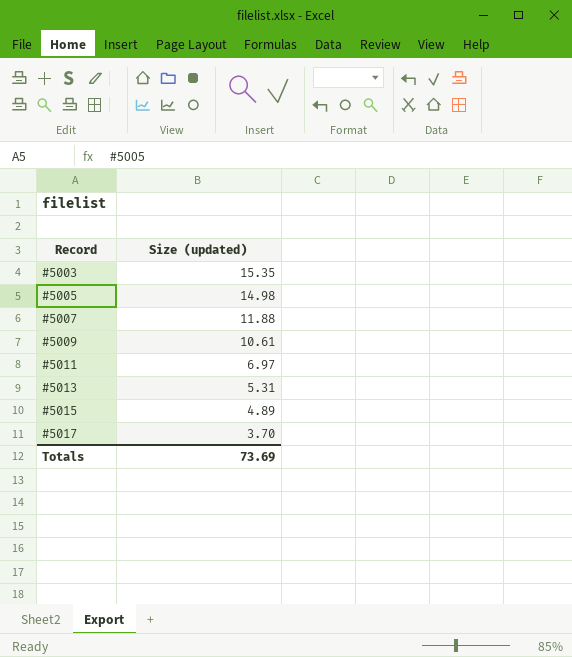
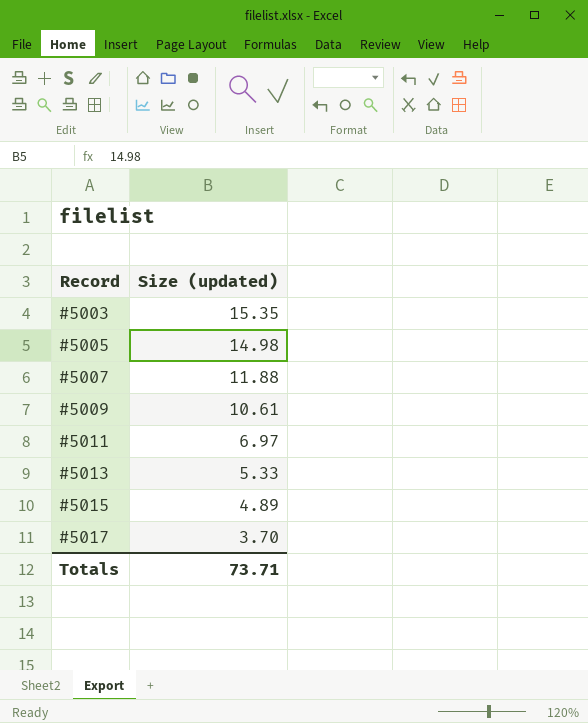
#5013 | Size (updated): 5.31 -> 5.33
Totals | Size (updated): 73.69 -> 73.71

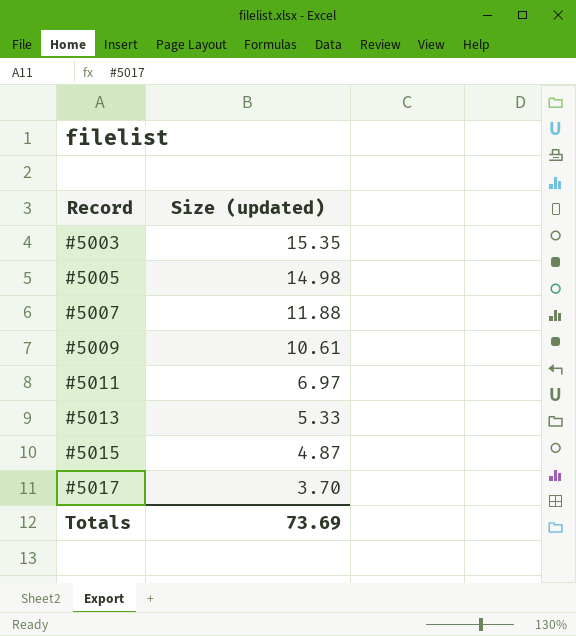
#5015 | Size (updated): 4.89 -> 4.87
Totals | Size (updated): 73.71 -> 73.69

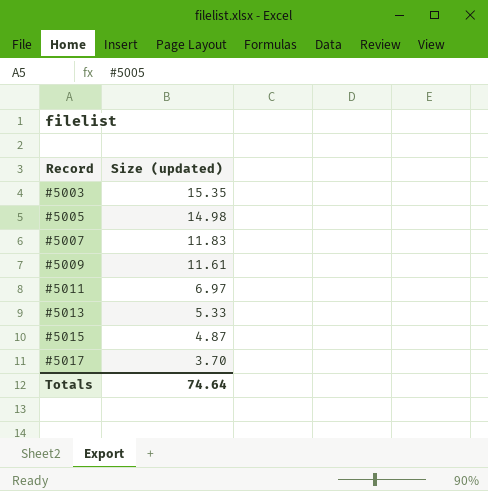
#5007 | Size (updated): 11.88 -> 11.83
#5009 | Size (updated): 10.61 -> 11.61
Totals | Size (updated): 73.69 -> 74.64

